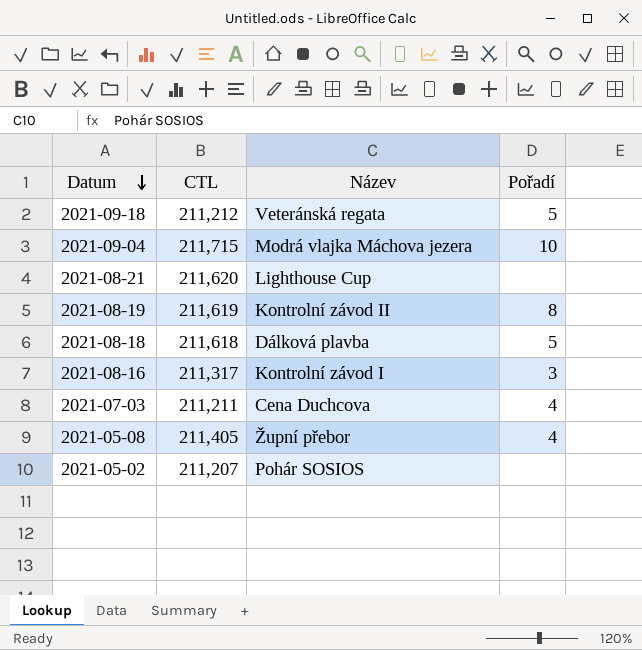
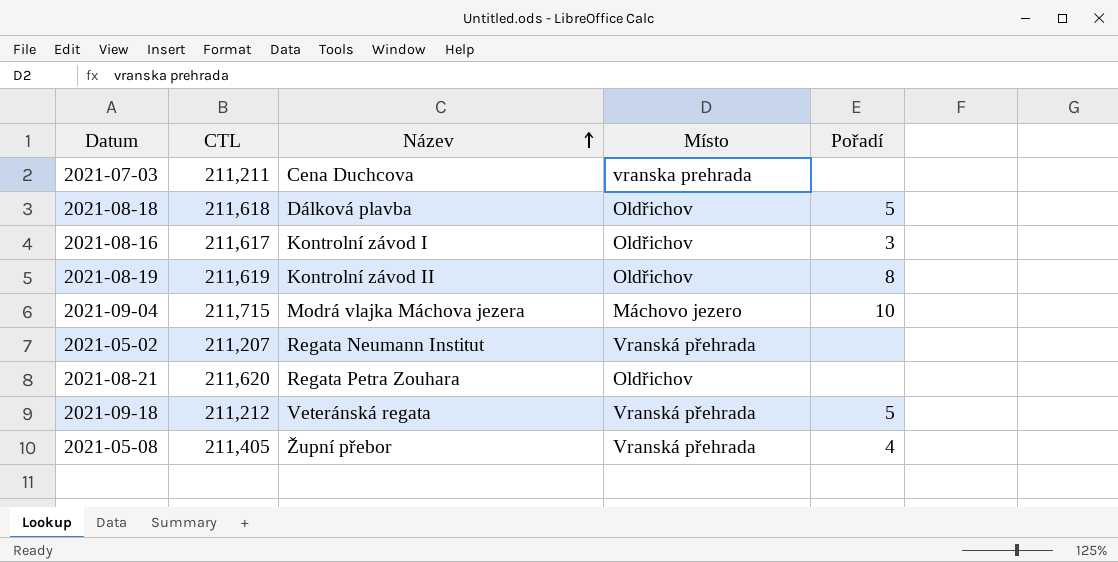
row order: Datum descending -> Název ascending
column Místo | position: none -> 4
2021-07-03 | Pořadí: 4 -> none
2021-08-16 | CTL: 211,317 -> 211,617
2021-05-02 | Název: Pohár SOSIOS -> Regata Neumann Institut
2021-08-21 | Název: Lighthouse Cup -> Regata Petra Zouhara

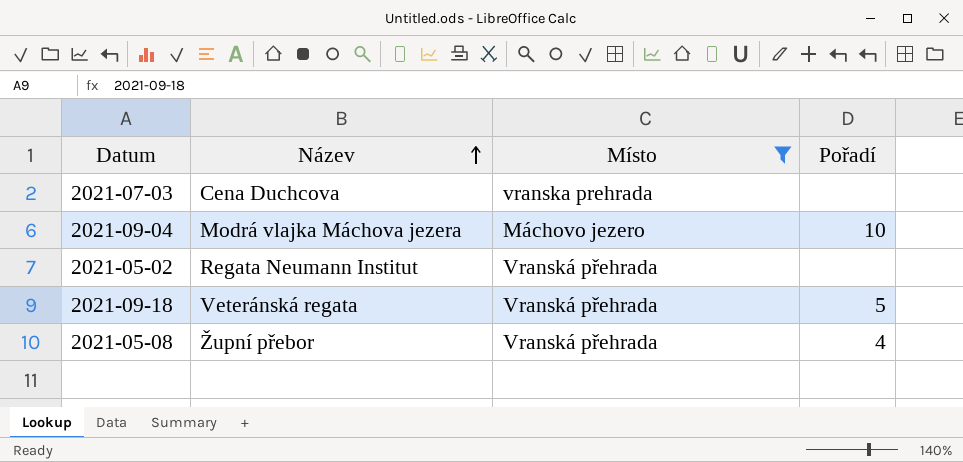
filter: none -> Místo != Oldřichov
column CTL | position: 2 -> none

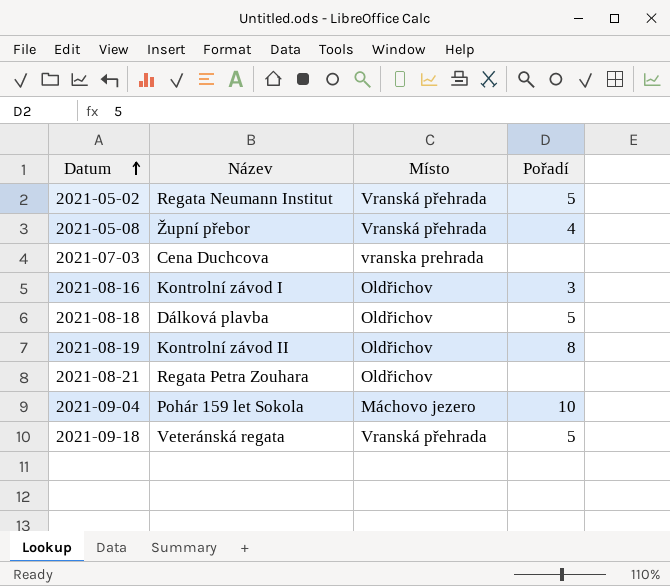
filter: Místo != Oldřichov -> none
row order: Název ascending -> Datum ascending
2021-05-02 | Pořadí: none -> 5
2021-09-04 | Název: Modrá vlajka Máchova jezera -> Pohár 159 let Sokola

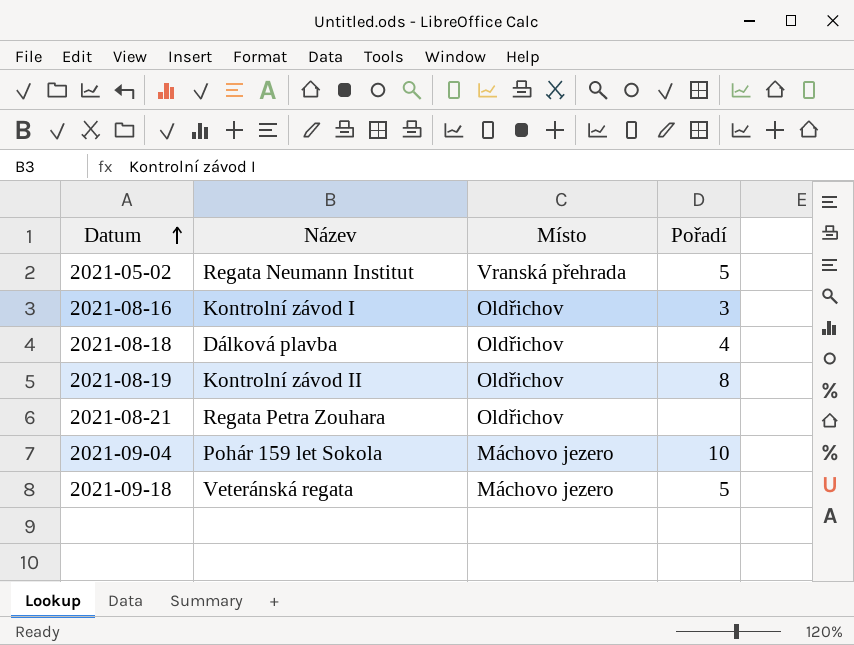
row 2021-05-08: Župní přebor | Vranská přehrada | 4 -> none
row 2021-07-03: Cena Duchcova | vranska prehrada | none -> none
2021-08-18 | Pořadí: 5 -> 4
2021-09-18 | Místo: Vranská přehrada -> Máchovo jezero

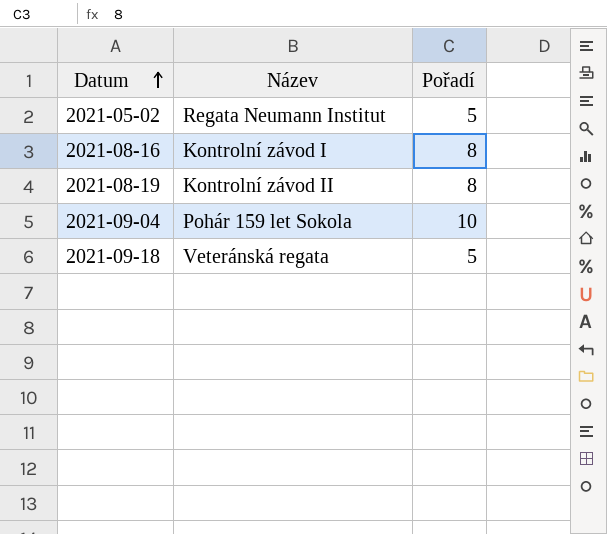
column Místo | position: 3 -> none
row 2021-08-18: Dálková plavba | Oldřichov | 4 -> none
row 2021-08-21: Regata Petra Zouhara | Oldřichov | none -> none
2021-08-16 | Pořadí: 3 -> 8

